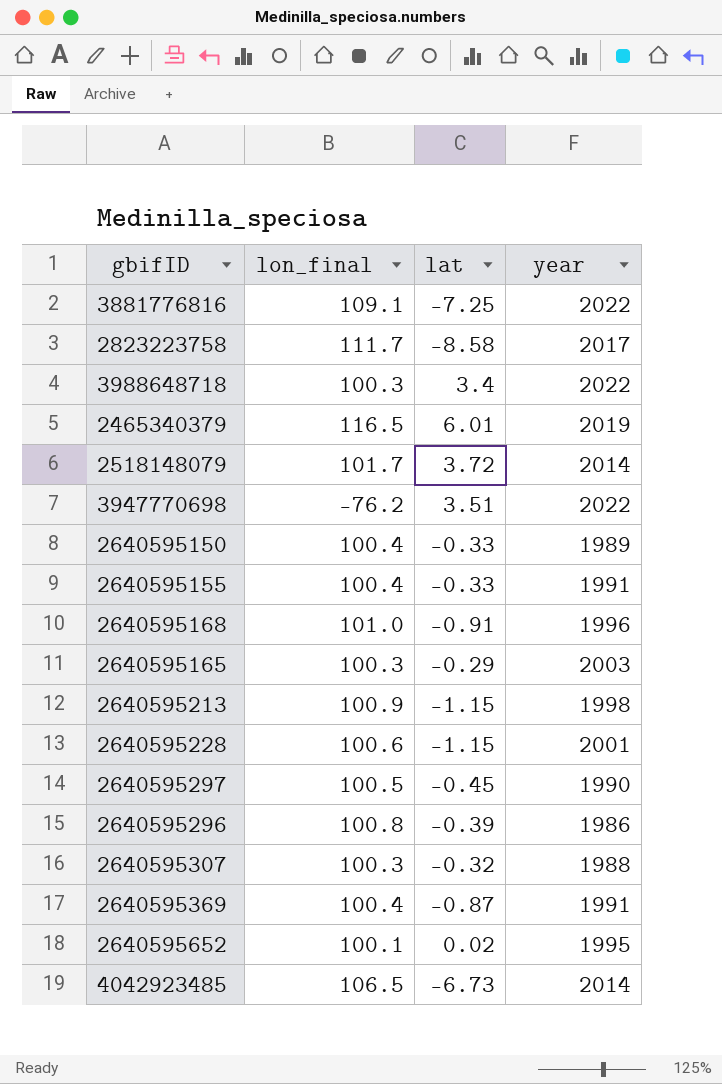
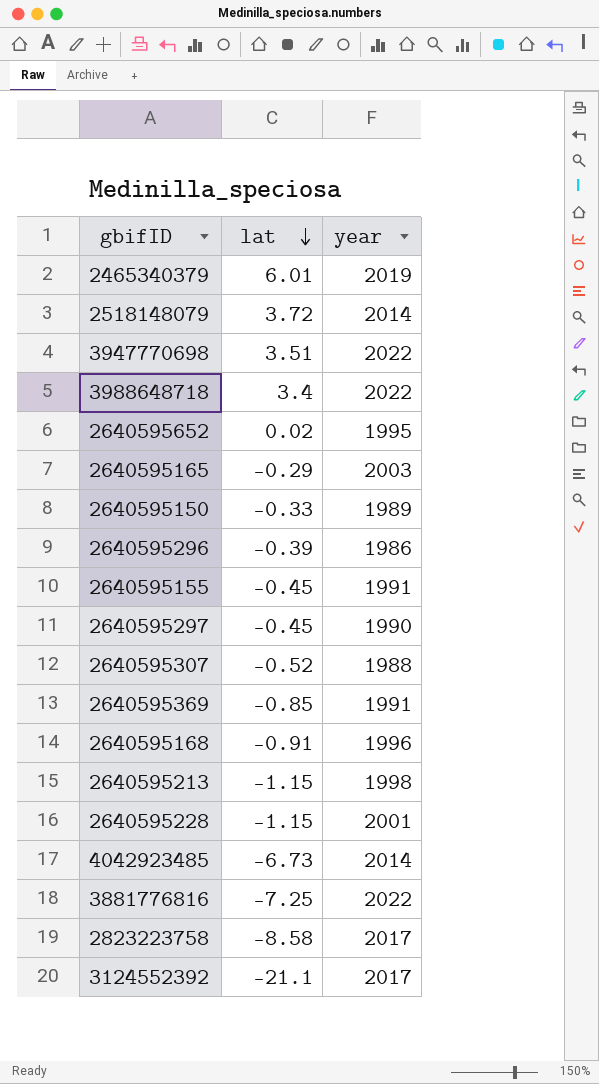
row order: none -> lat descending
column lon_final | position: 2 -> none
2640595155 | lat: -0.33 -> -0.45
2640595307 | lat: -0.32 -> -0.52
2640595369 | lat: -0.87 -> -0.85
row 3124552392: none -> -21.1 | 2017

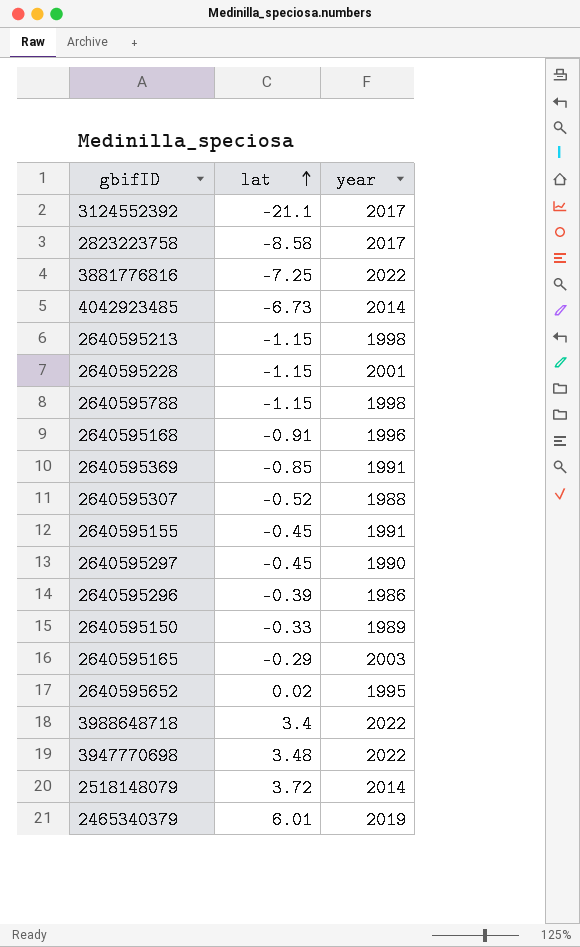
row order: lat descending -> lat ascending
row 2640595788: none -> -1.15 | 1998
3947770698 | lat: 3.51 -> 3.48

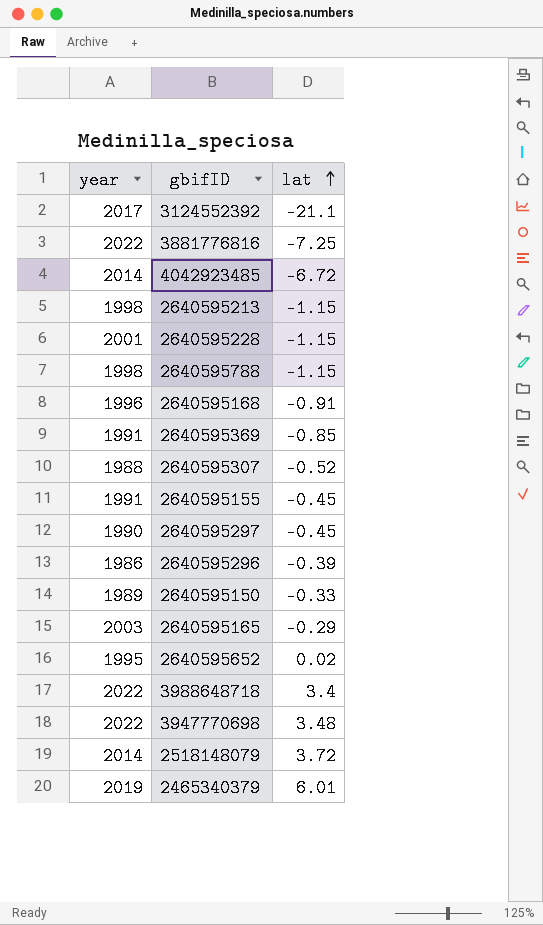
column year | position: 3 -> 1
row 2823223758: -8.58 | 2017 -> none
4042923485 | lat: -6.73 -> -6.72

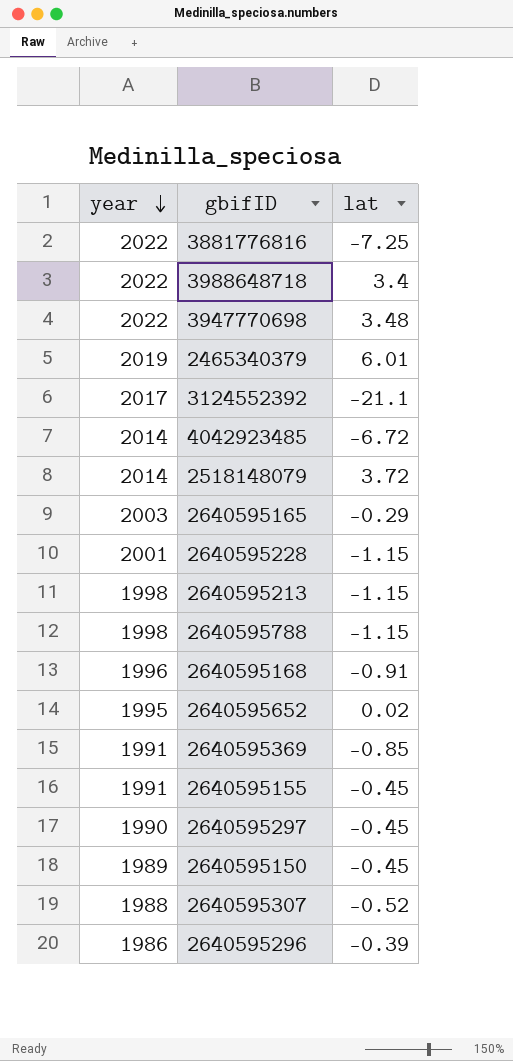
row order: lat ascending -> year descending
2640595150 | lat: -0.33 -> -0.45

